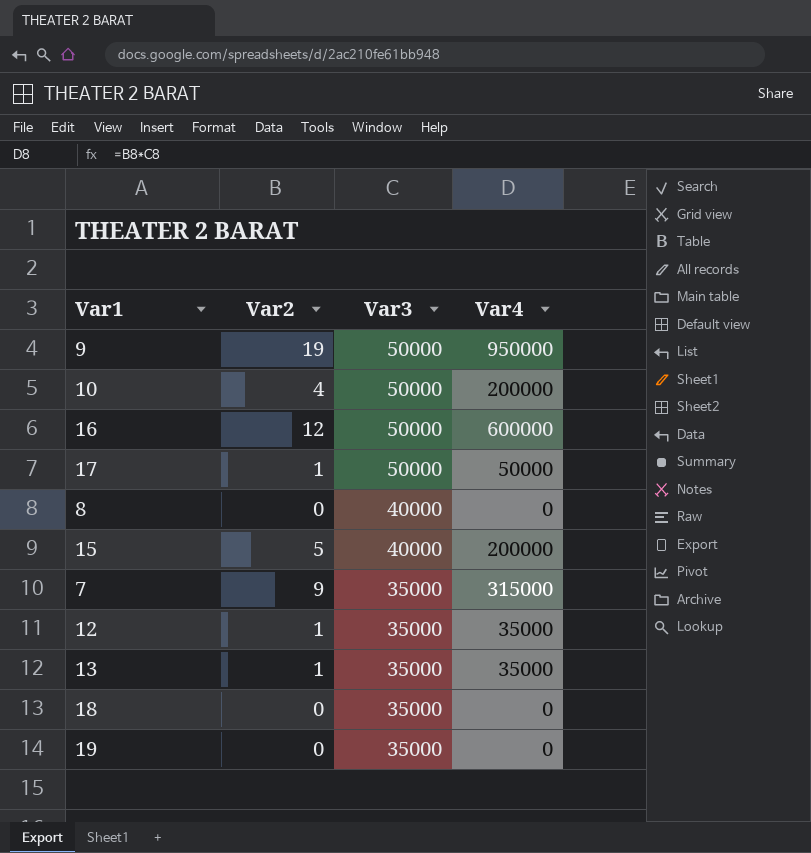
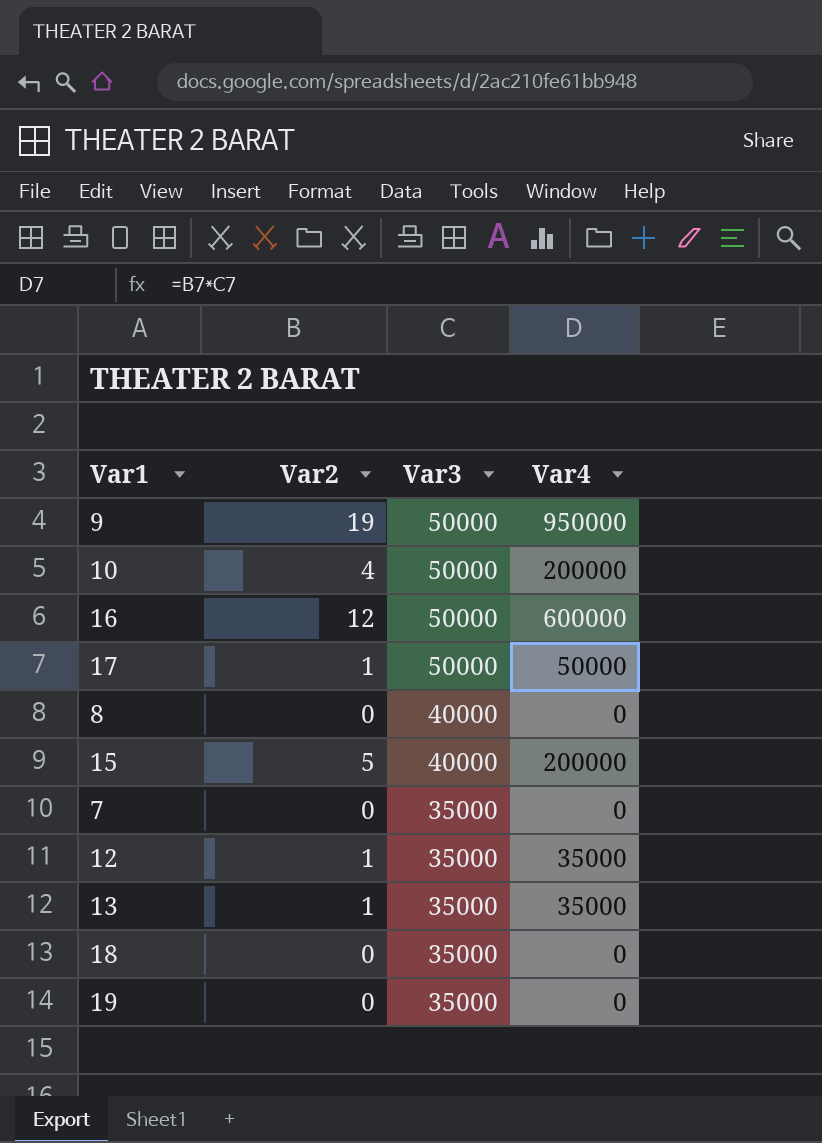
7 | Var2: 9 -> 0
7 | Var4: 315000 -> 0

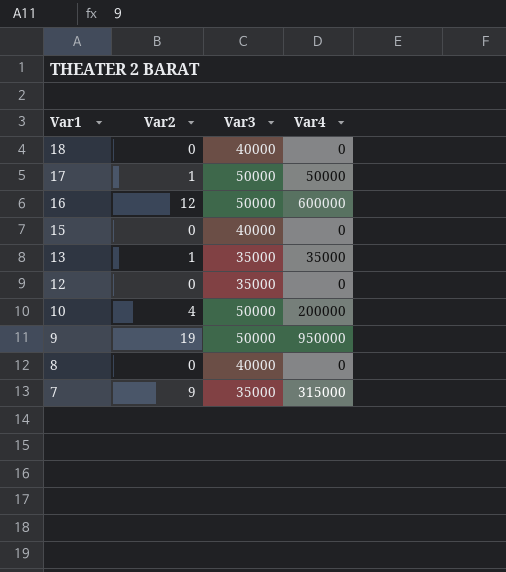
row order: Var3 descending -> Var1 descending
row 19: 0 | 35000 | 0 -> none
18 | Var3: 35000 -> 40000
15 | Var2: 5 -> 0
15 | Var4: 200000 -> 0
12 | Var2: 1 -> 0
12 | Var4: 35000 -> 0
7 | Var2: 0 -> 9
7 | Var4: 0 -> 315000

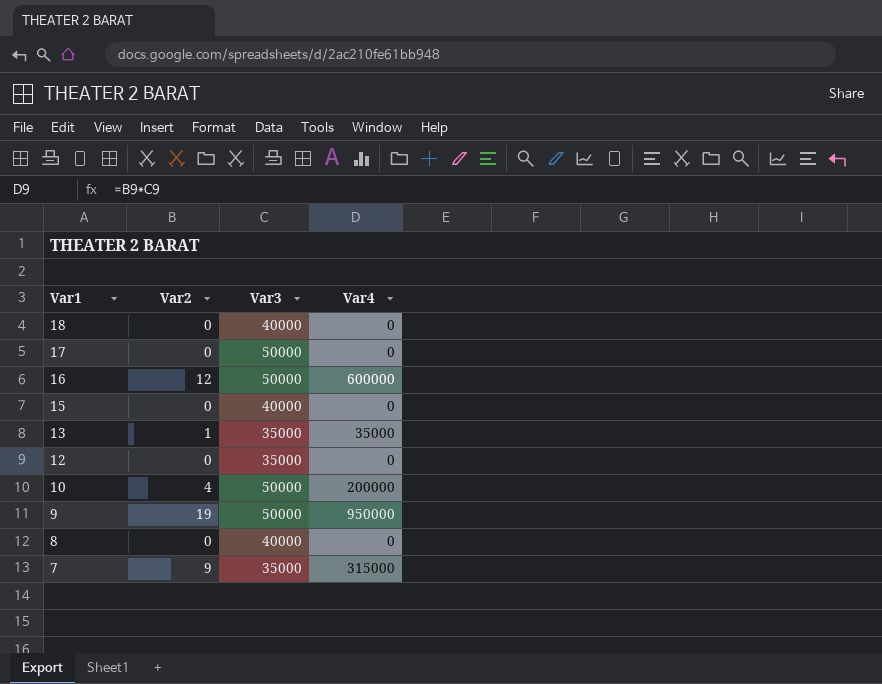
17 | Var2: 1 -> 0
17 | Var4: 50000 -> 0

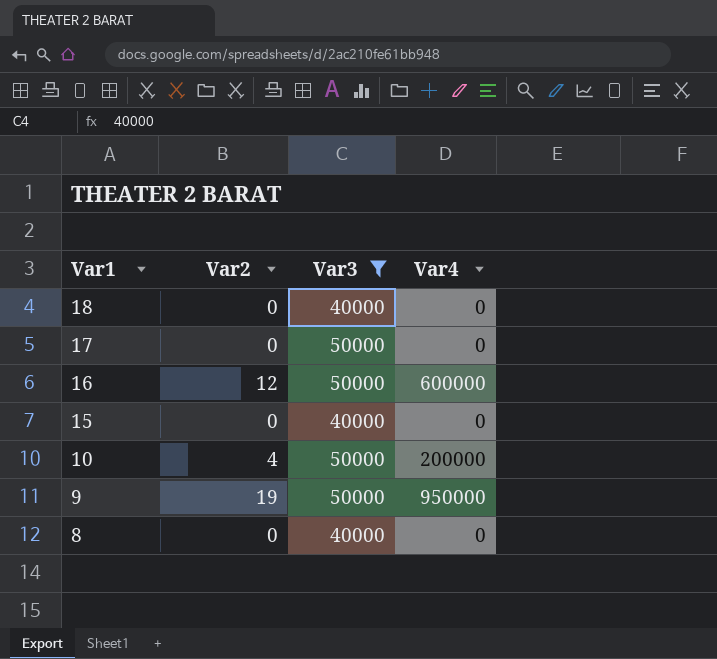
filter: none -> Var3 != 35000

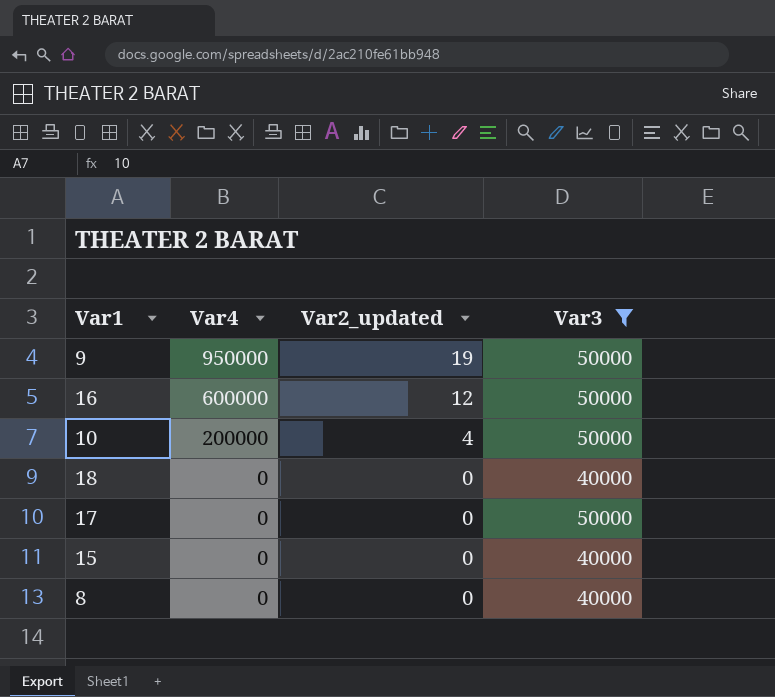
row order: Var1 descending -> Var4 descending
column Var4 | position: 4 -> 2
column name: Var2 -> Var2_updated

